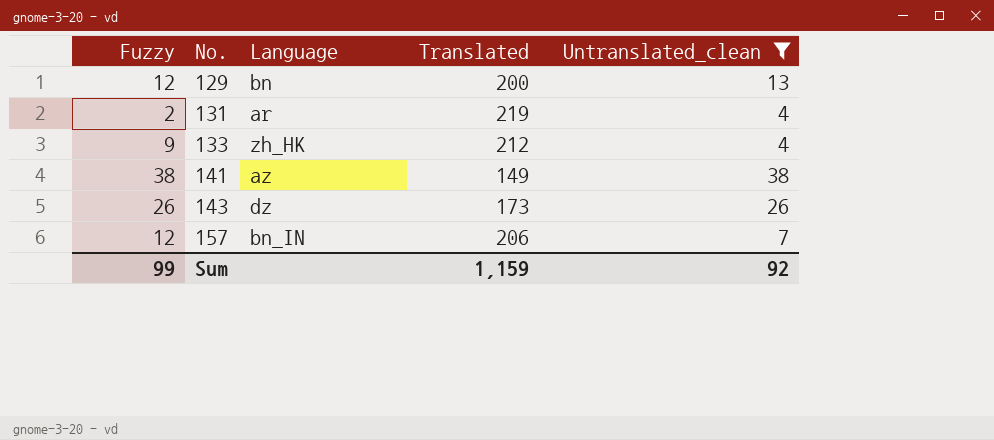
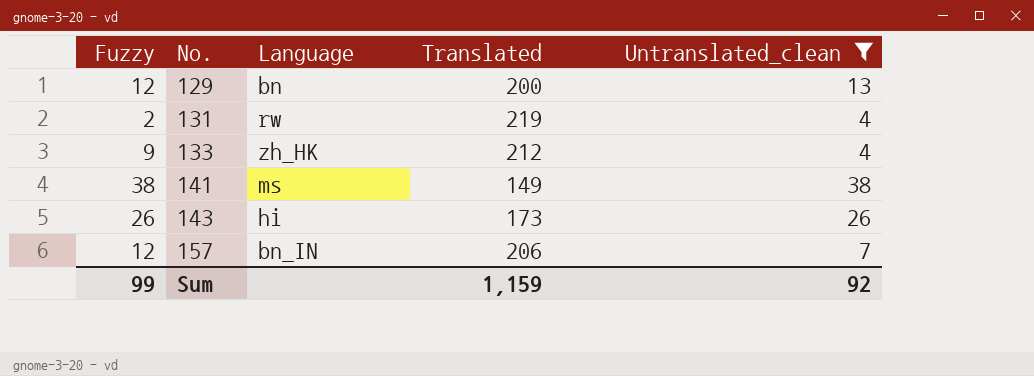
131 | Language: ar -> rw
141 | Language: az -> ms
143 | Language: dz -> hi

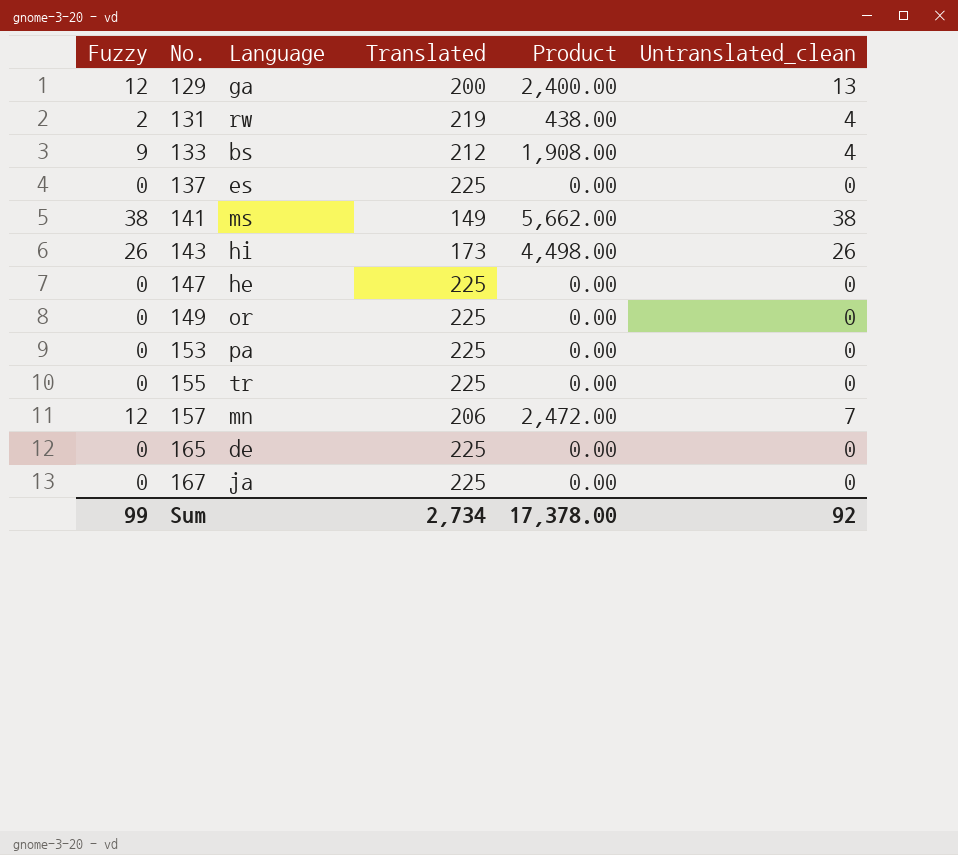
filter: Untranslated_clean != 0 -> none
column Product | formula: none -> [Fuzzy] * [Translated]
129 | Language: bn -> ga
133 | Language: zh_HK -> bs
157 | Language: bn_IN -> mn
Sum | Translated: 1,159 -> 2,734

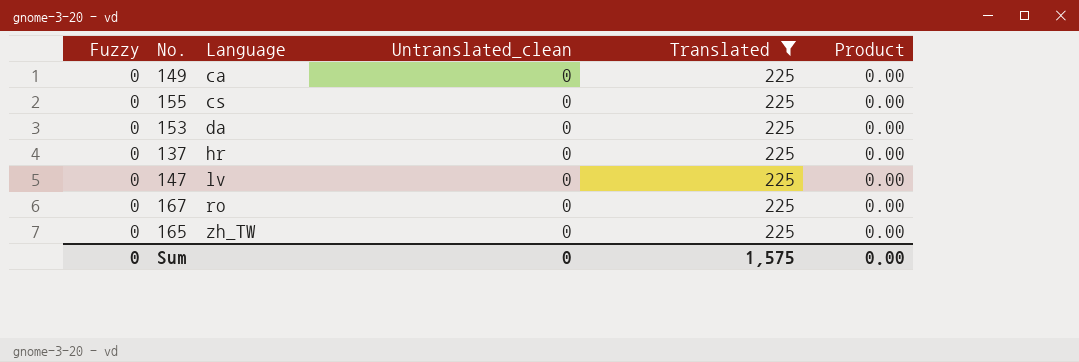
filter: none -> Translated = 225
row order: No. ascending -> Language ascending
column Untranslated_clean | position: 6 -> 4
149 | Language: or -> ca
155 | Language: tr -> cs
153 | Language: pa -> da
137 | Language: es -> hr
147 | Language: he -> lv
167 | Language: ja -> ro
165 | Language: de -> zh_TW
Sum | Fuzzy: 99 -> 0
Sum | Untranslated_clean: 92 -> 0
Sum | Translated: 2,734 -> 1,575
Sum | Product: 17,378.00 -> 0.00

